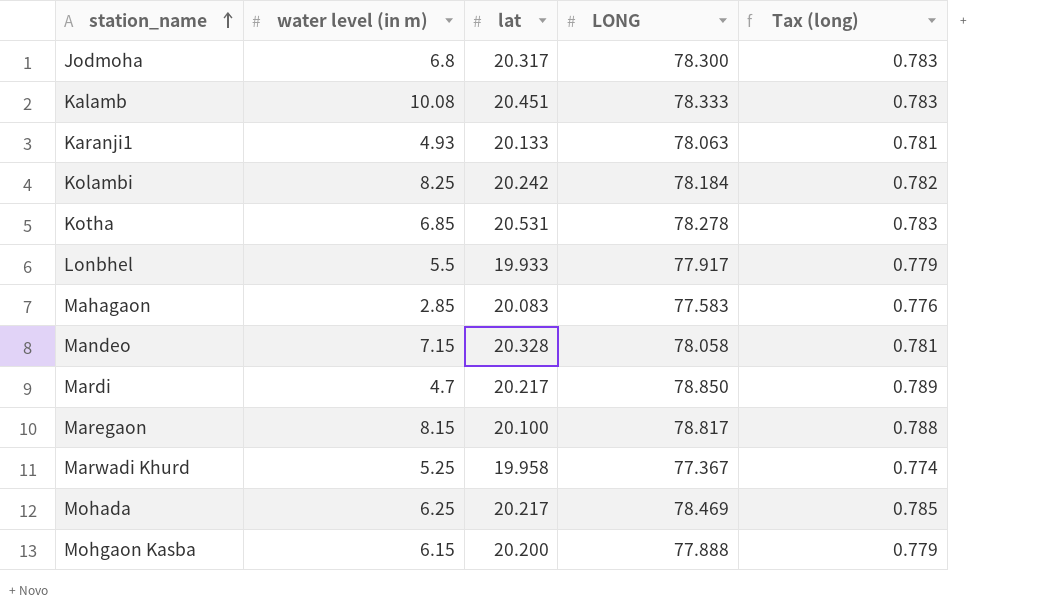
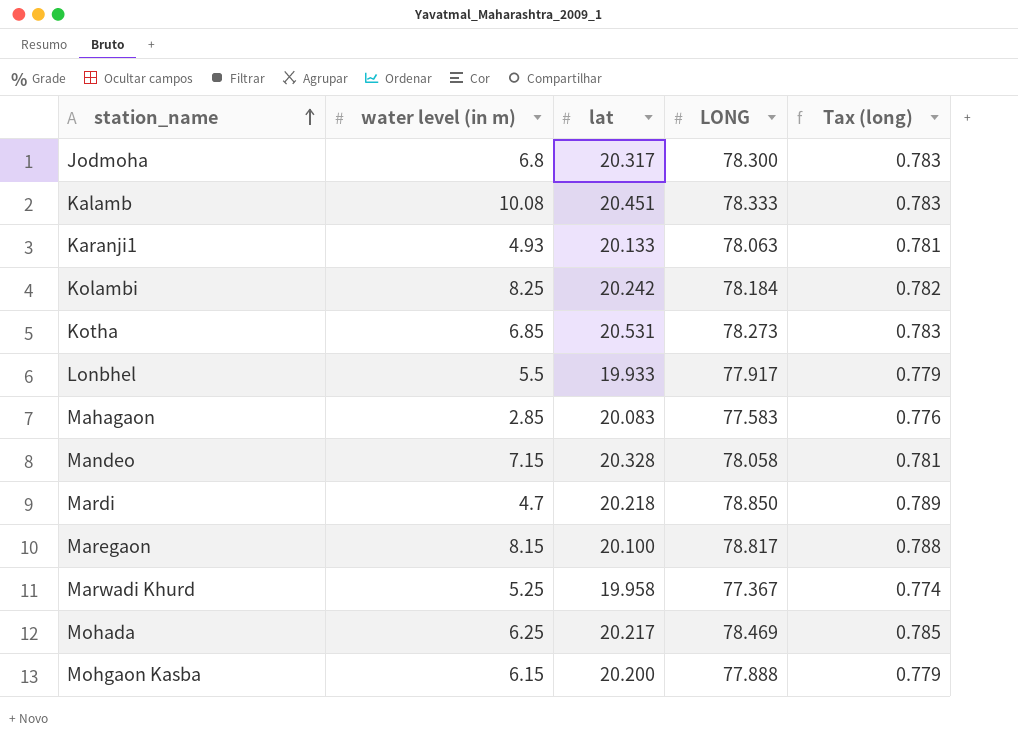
Kotha | LONG: 78.278 -> 78.273
Mardi | lat: 20.217 -> 20.218

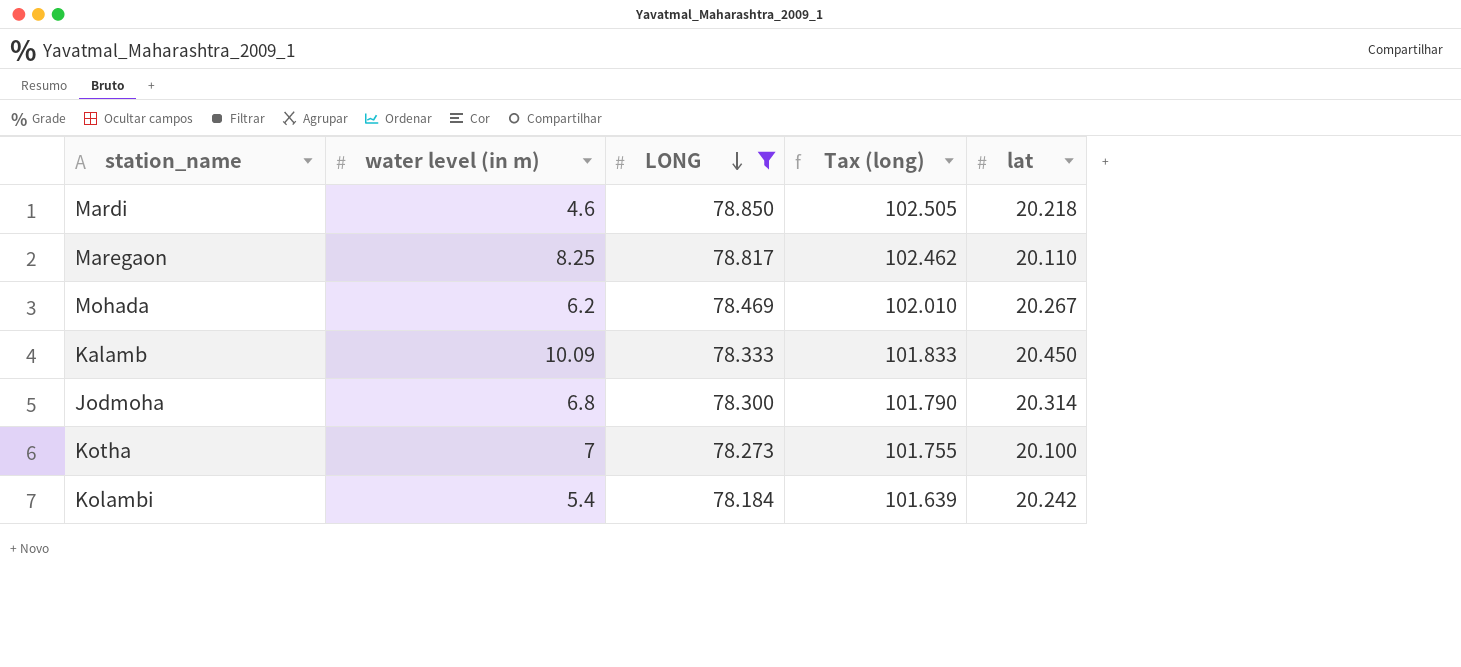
filter: none -> LONG >= 78.184
row order: station_name ascending -> LONG descending
column Tax (long) | formula: [LONG] * 0.01 -> [LONG] * 1.3
column lat | position: 3 -> 5
Mardi | water level (in m): 4.7 -> 4.6
Maregaon | water level (in m): 8.15 -> 8.25
Maregaon | lat: 20.100 -> 20.110
Mohada | water level (in m): 6.25 -> 6.2
Mohada | lat: 20.217 -> 20.267
Kalamb | water level (in m): 10.08 -> 10.09
Kalamb | lat: 20.451 -> 20.450
Jodmoha | lat: 20.317 -> 20.314
Kotha | water level (in m): 6.85 -> 7
Kotha | lat: 20.531 -> 20.100
Kolambi | water level (in m): 8.25 -> 5.4

